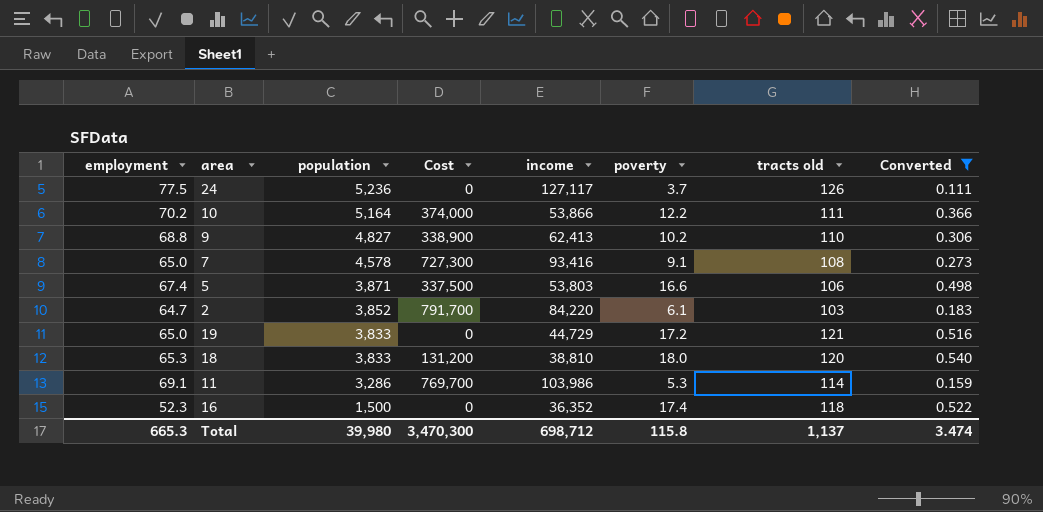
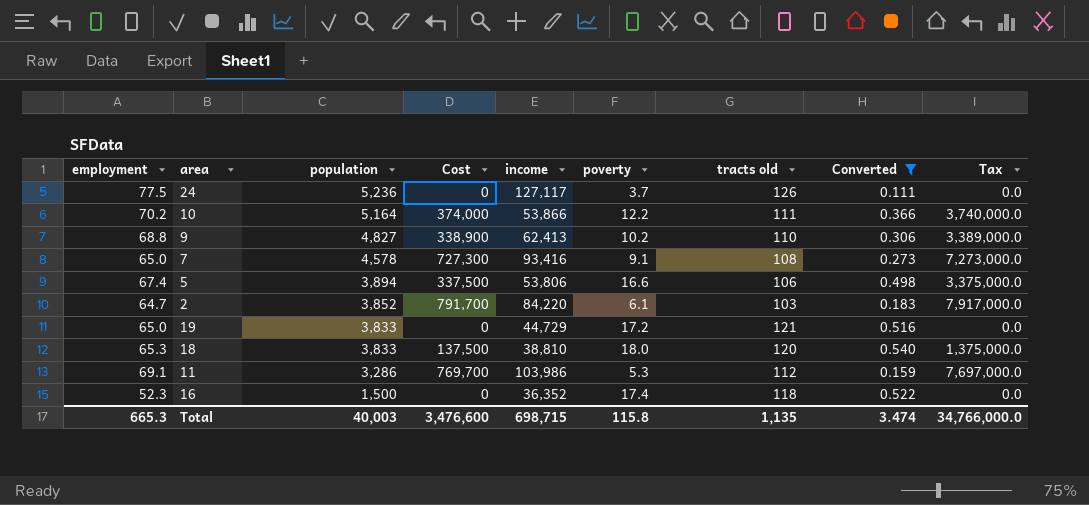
column Tax | formula: none -> [Cost] * 10
5 | population: 3,871 -> 3,894
5 | income: 53,803 -> 53,806
18 | Cost: 131,200 -> 137,500
11 | tracts old: 114 -> 112
Total | population: 39,980 -> 40,003
Total | Cost: 3,470,300 -> 3,476,600
Total | income: 698,712 -> 698,715
Total | tracts old: 1,137 -> 1,135

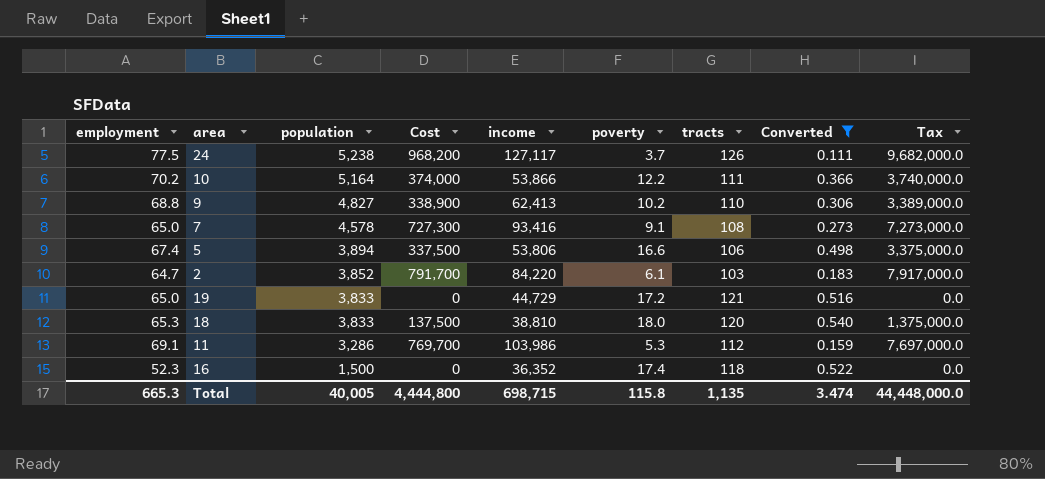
column name: tracts old -> tracts
24 | population: 5,236 -> 5,238
24 | Cost: 0 -> 968,200
24 | Tax: 0.0 -> 9,682,000.0
Total | population: 40,003 -> 40,005
Total | Cost: 3,476,600 -> 4,444,800
Total | Tax: 34,766,000.0 -> 44,448,000.0

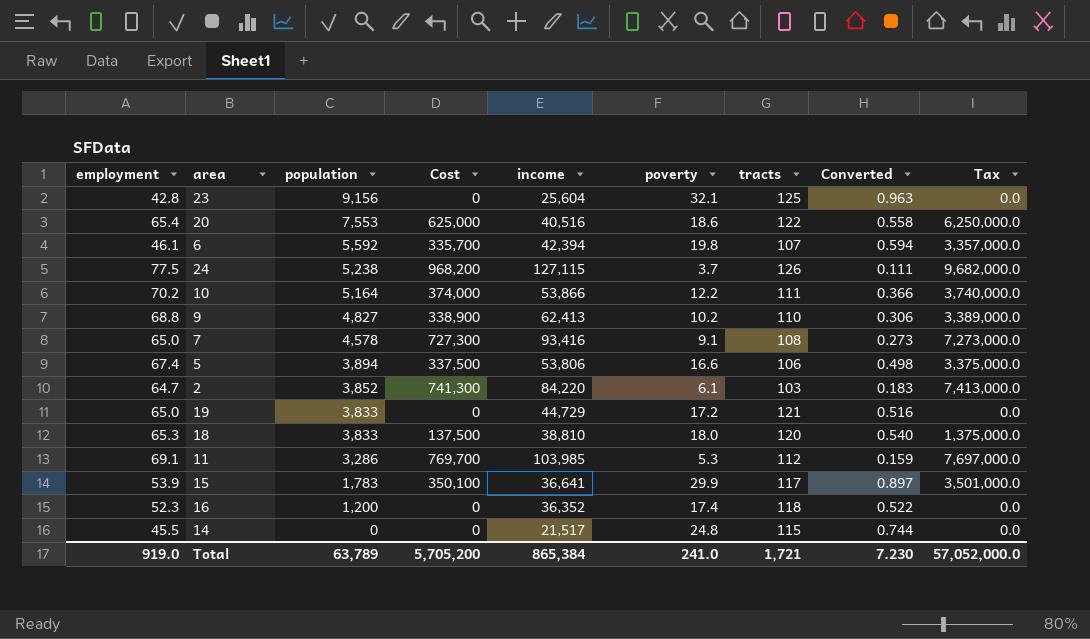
filter: Converted <= 0.540 -> none
24 | income: 127,117 -> 127,115
2 | Cost: 791,700 -> 741,300
2 | Tax: 7,917,000.0 -> 7,413,000.0
11 | income: 103,986 -> 103,985
16 | population: 1,500 -> 1,200
Total | employment: 665.3 -> 919.0
Total | population: 40,005 -> 63,789
Total | Cost: 4,444,800 -> 5,705,200
Total | income: 698,715 -> 865,384
Total | poverty: 115.8 -> 241.0
Total | tracts: 1,135 -> 1,721
Total | Converted: 3.474 -> 7.230
Total | Tax: 44,448,000.0 -> 57,052,000.0

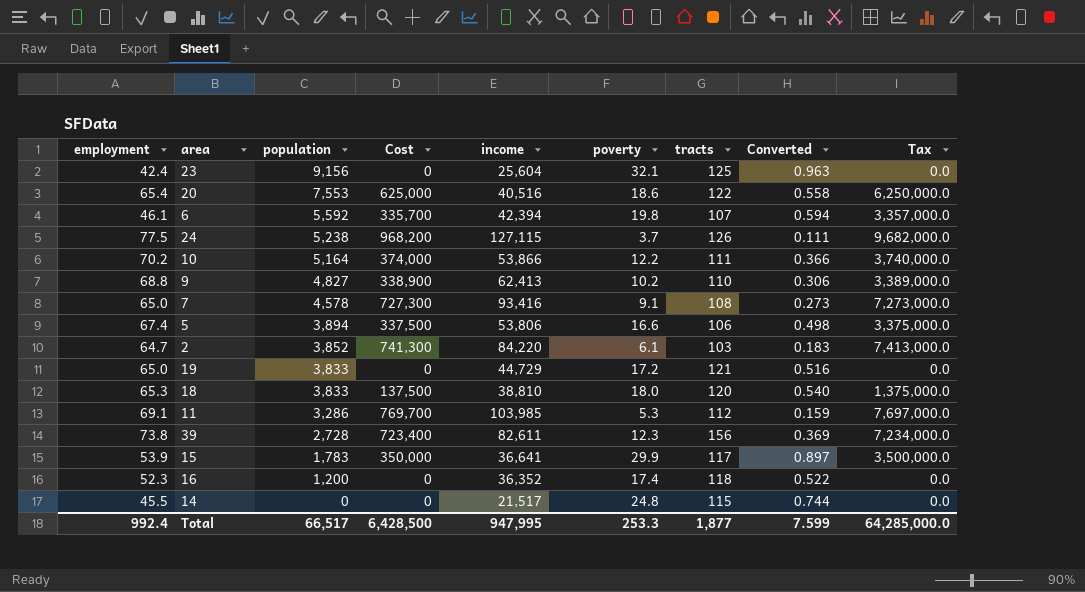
23 | employment: 42.8 -> 42.4
row 39: none -> 73.8 | 2,728 | 723,400 | 82,611 | 12.3 | 156 | 0.369 | 7,234,000.0
15 | Cost: 350,100 -> 350,000
15 | Tax: 3,501,000.0 -> 3,500,000.0
Total | employment: 919.0 -> 992.4
Total | population: 63,789 -> 66,517
Total | Cost: 5,705,200 -> 6,428,500
Total | income: 865,384 -> 947,995
Total | poverty: 241.0 -> 253.3
Total | tracts: 1,721 -> 1,877
Total | Converted: 7.230 -> 7.599
Total | Tax: 57,052,000.0 -> 64,285,000.0

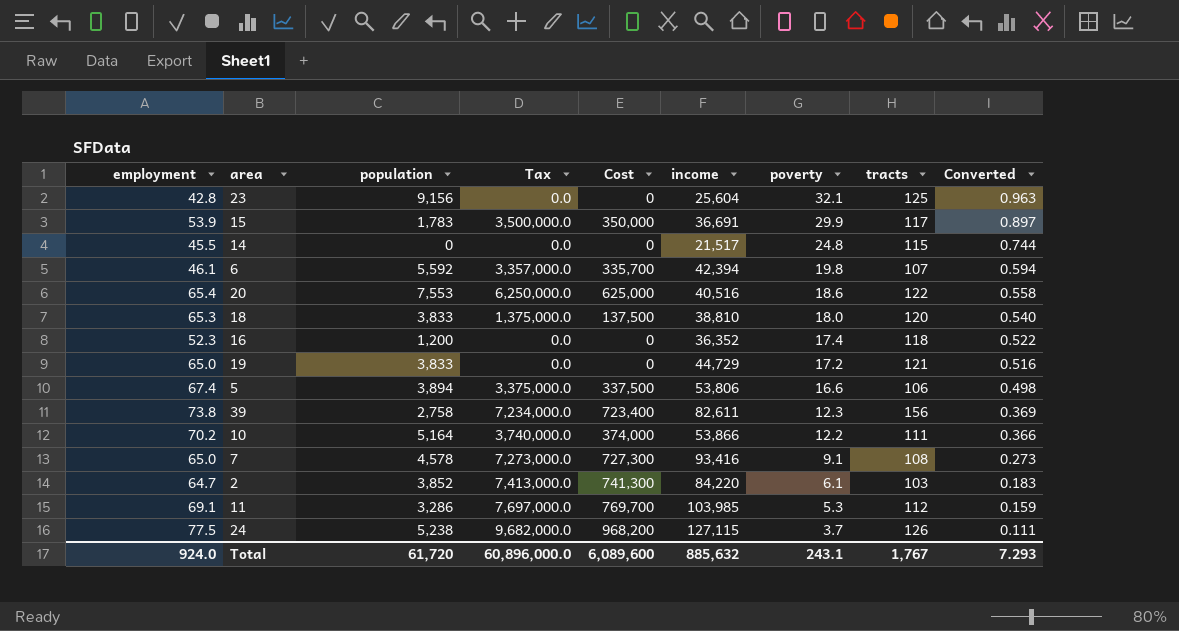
row order: population descending -> poverty descending
column Tax | position: 9 -> 4
row 9: 68.8 | 4,827 | 338,900 | 62,413 | 10.2 | 110 | 0.306 | 3,389,000.0 -> none
23 | employment: 42.4 -> 42.8
15 | income: 36,641 -> 36,691
39 | population: 2,728 -> 2,758
Total | employment: 992.4 -> 924.0
Total | population: 66,517 -> 61,720
Total | Tax: 64,285,000.0 -> 60,896,000.0
Total | Cost: 6,428,500 -> 6,089,600
Total | income: 947,995 -> 885,632
Total | poverty: 253.3 -> 243.1
Total | tracts: 1,877 -> 1,767
Total | Converted: 7.599 -> 7.293

